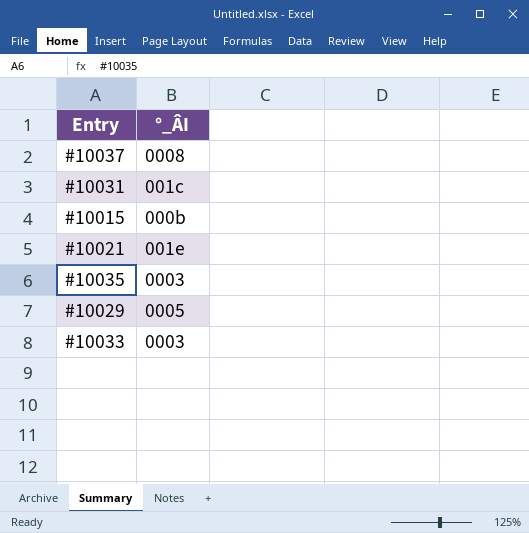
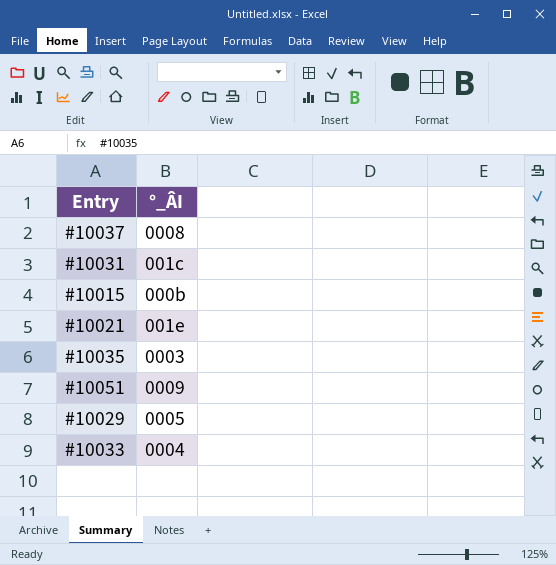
row #10051: none -> 0009
#10033 | °_ÂI: 0003 -> 0004

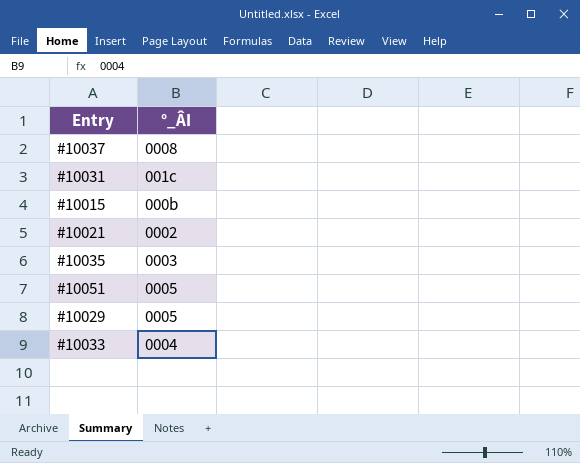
#10021 | °_ÂI: 001e -> 0002
#10051 | °_ÂI: 0009 -> 0005

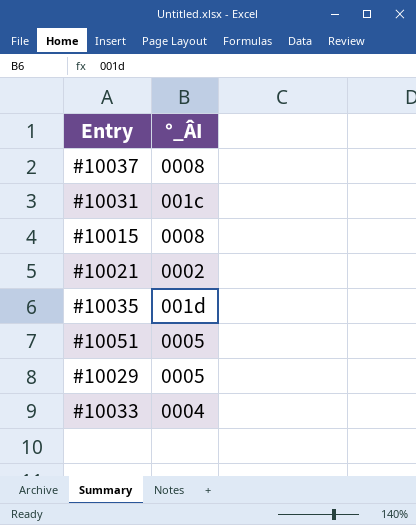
#10015 | °_ÂI: 000b -> 0008
#10035 | °_ÂI: 0003 -> 001d

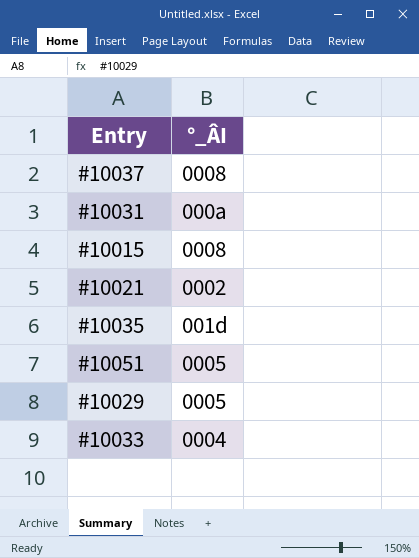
#10031 | °_ÂI: 001c -> 000a

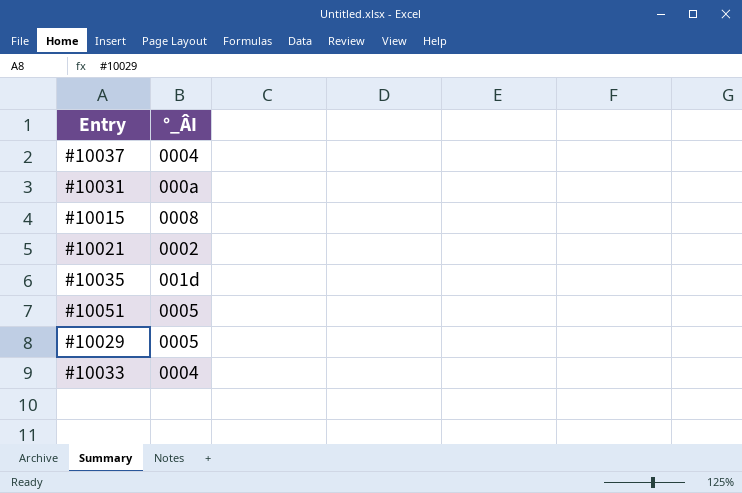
#10037 | °_ÂI: 0008 -> 0004

